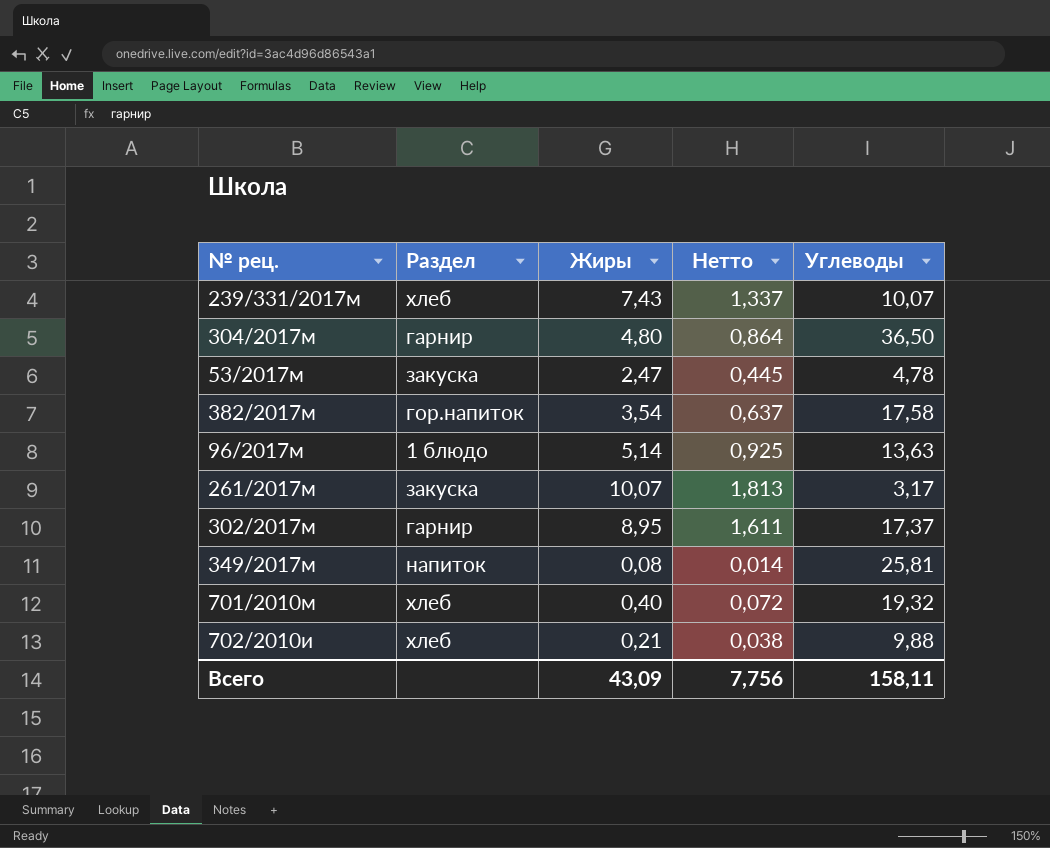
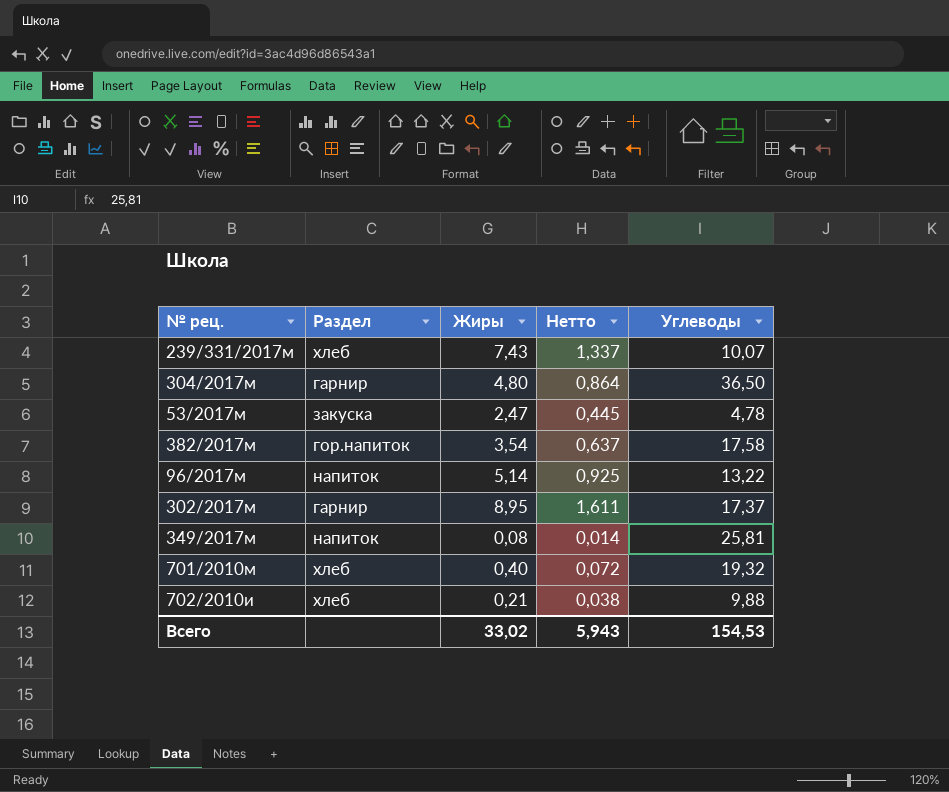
row 261/2017м: закуска | 10,07 | 1,813 | 3,17 -> none
96/2017м | Раздел: 1 блюдо -> напиток
96/2017м | Углеводы: 13,63 -> 13,22
Всего | Жиры: 43,09 -> 33,02
Всего | Нетто: 7,756 -> 5,943
Всего | Углеводы: 158,11 -> 154,53

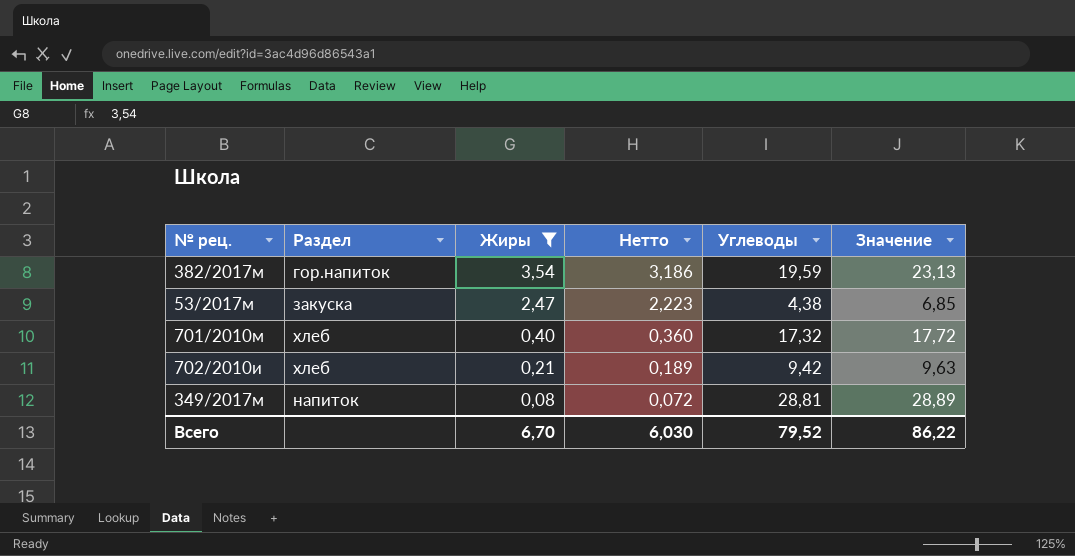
filter: none -> Жиры <= 3,54
row order: none -> Жиры descending
column Нетто | formula: [Жиры] * 0,18 -> [Жиры] * 0,9
column Значение | formula: none -> [Жиры] + [Углеводы]
382/2017м | Углеводы: 17,58 -> 19,59
53/2017м | Углеводы: 4,78 -> 4,38
701/2010м | Углеводы: 19,32 -> 17,32
702/2010и | Углеводы: 9,88 -> 9,42
349/2017м | Углеводы: 25,81 -> 28,81
Всего | Жиры: 33,02 -> 6,70
Всего | Нетто: 5,943 -> 6,030
Всего | Углеводы: 154,53 -> 79,52

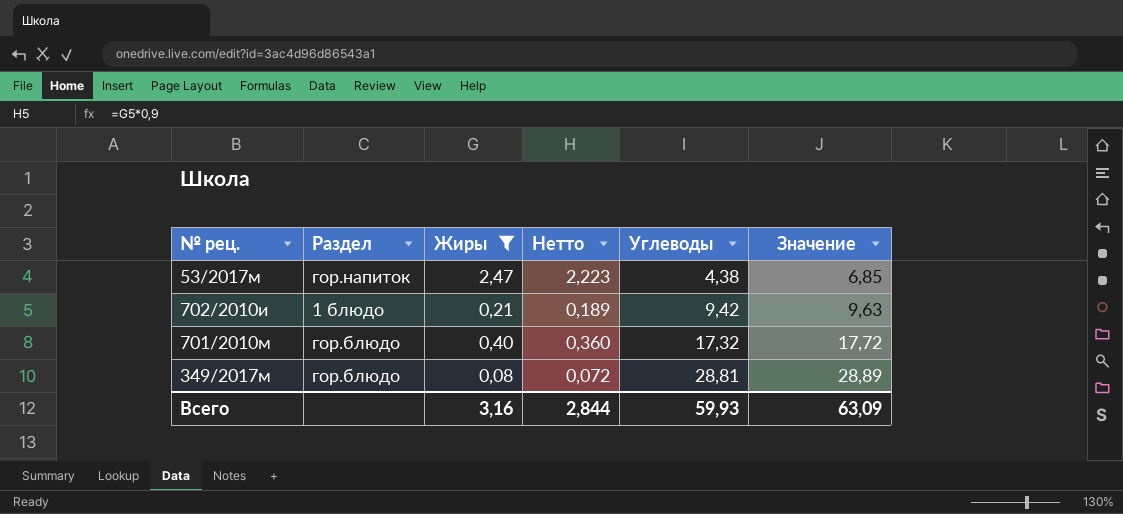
row order: Жиры descending -> Углеводы ascending
row 382/2017м: гор.напиток | 3,54 | 3,186 | 19,59 | 23,13 -> none
53/2017м | Раздел: закуска -> гор.напиток
702/2010и | Раздел: хлеб -> 1 блюдо
701/2010м | Раздел: хлеб -> гор.блюдо
349/2017м | Раздел: напиток -> гор.блюдо
Всего | Жиры: 6,70 -> 3,16
Всего | Нетто: 6,030 -> 2,844
Всего | Углеводы: 79,52 -> 59,93
Всего | Значение: 86,22 -> 63,09

